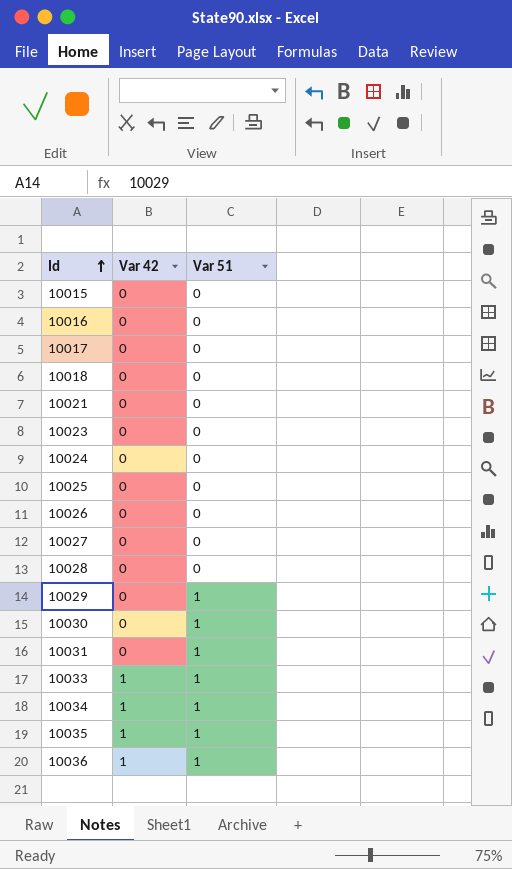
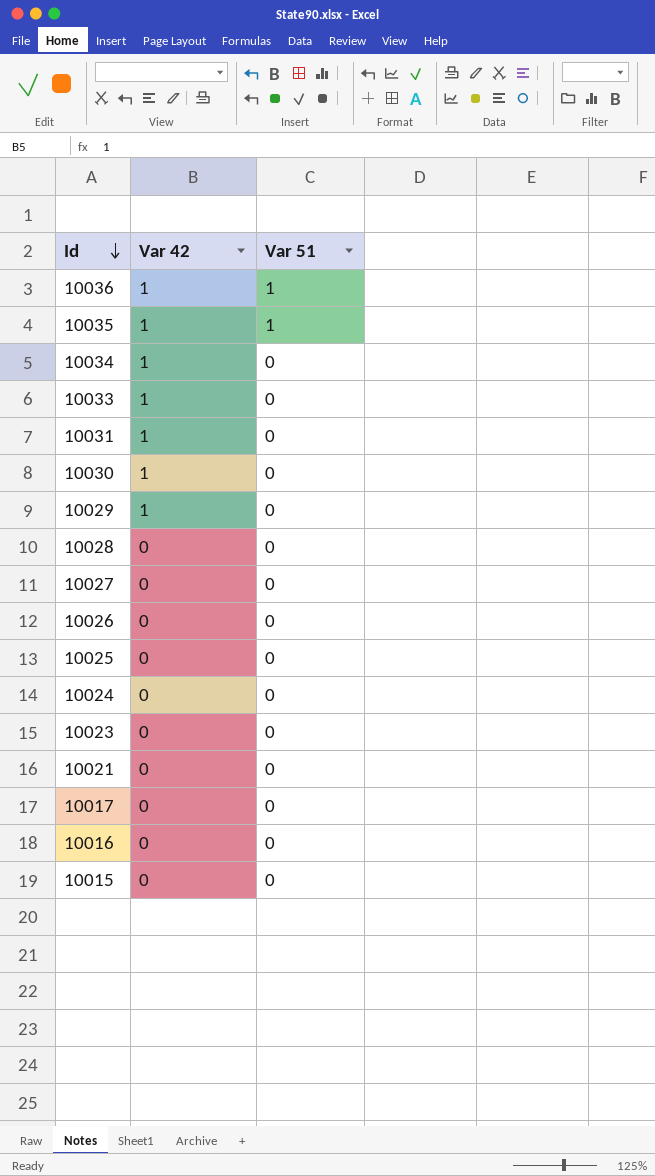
row order: Id ascending -> Id descending
row 10018: 0 | 0 -> none
10034 | Var 51: 1 -> 0
10033 | Var 51: 1 -> 0
10031 | Var 42: 0 -> 1
10031 | Var 51: 1 -> 0
10030 | Var 42: 0 -> 1
10030 | Var 51: 1 -> 0
10029 | Var 42: 0 -> 1
10029 | Var 51: 1 -> 0

